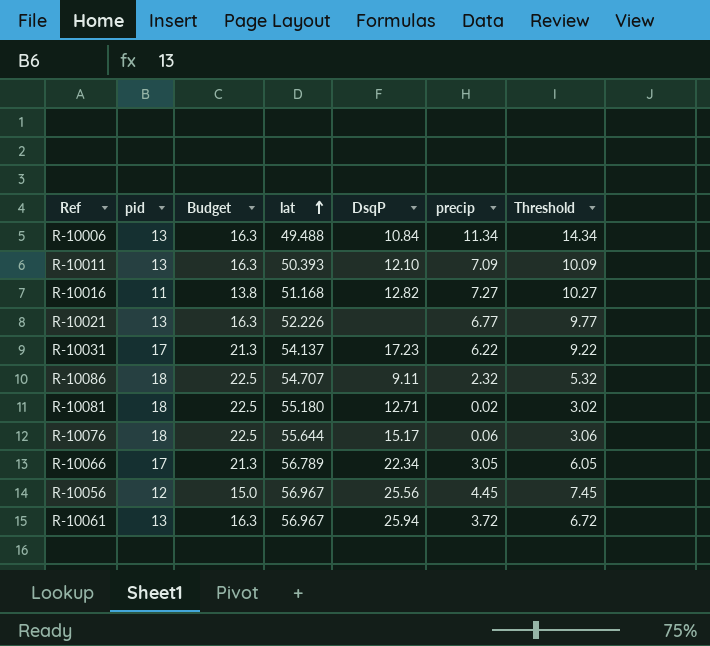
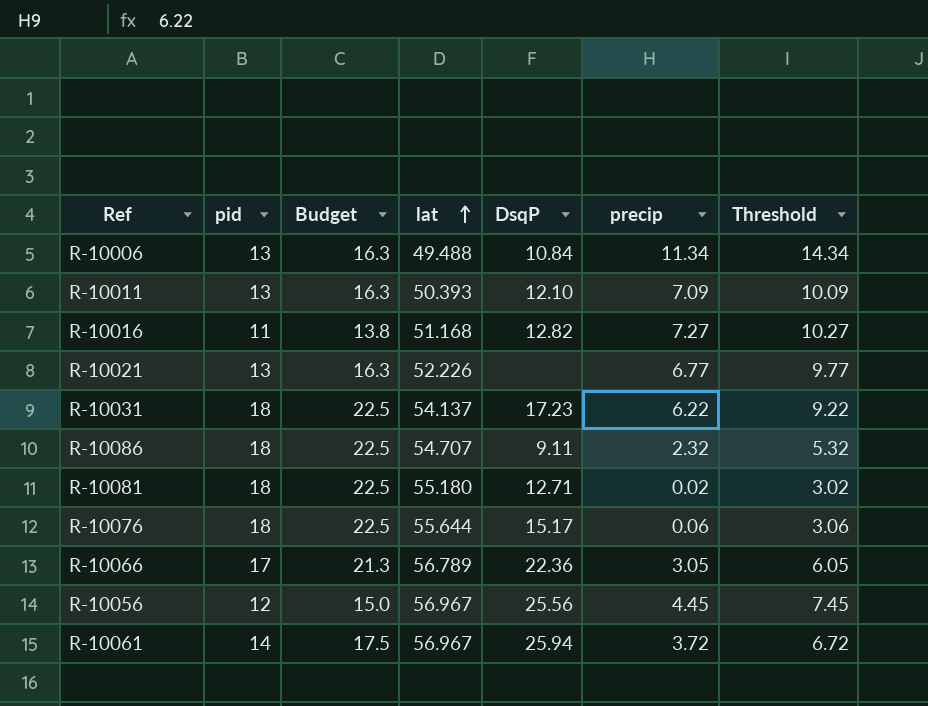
R-10031 | pid: 17 -> 18
R-10031 | Budget: 21.3 -> 22.5
R-10066 | DsqP: 22.34 -> 22.36
R-10061 | pid: 13 -> 14
R-10061 | Budget: 16.3 -> 17.5

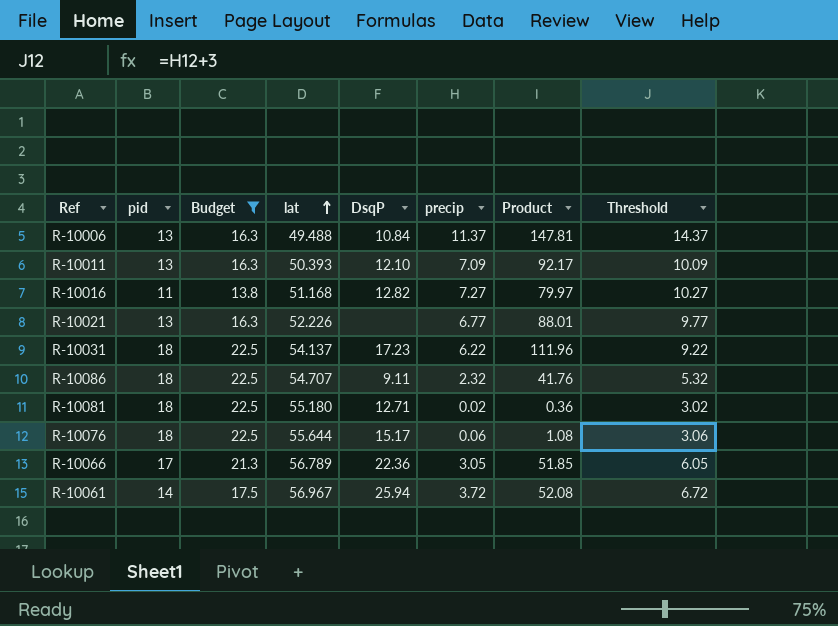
filter: none -> Budget != 15.0
column Product | formula: none -> [pid] * [precip]
R-10006 | precip: 11.34 -> 11.37
R-10006 | Threshold: 14.34 -> 14.37

